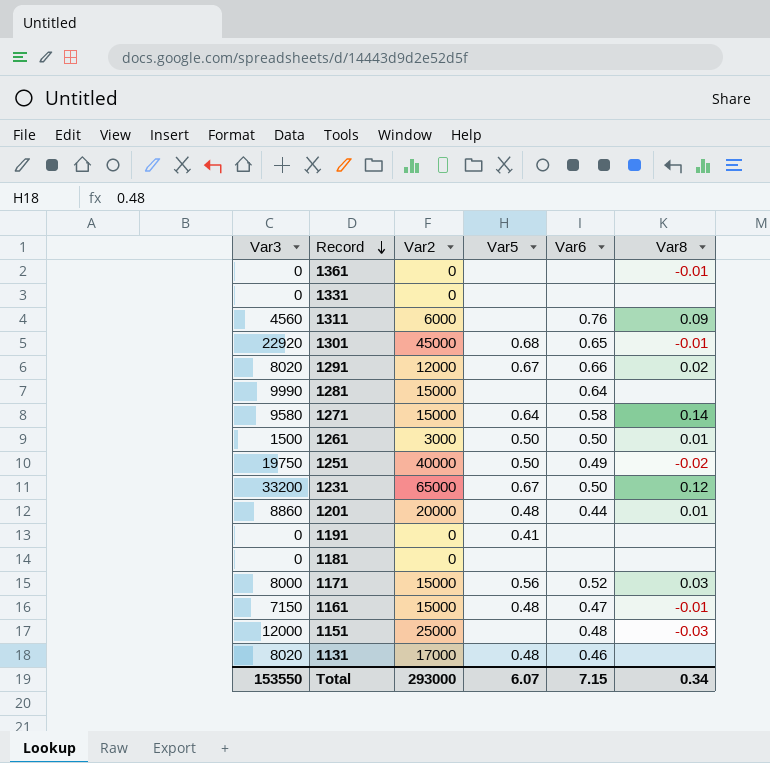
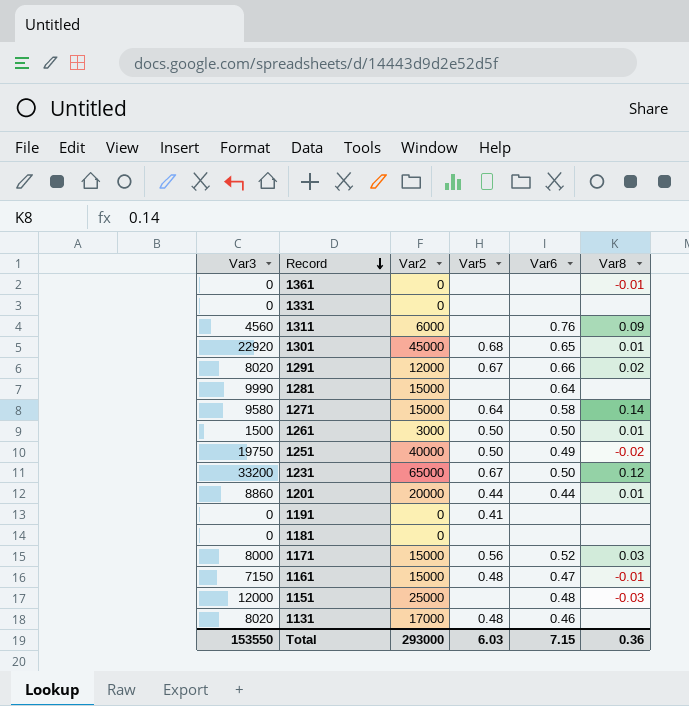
1301 | Var8: -0.01 -> 0.01
1201 | Var5: 0.48 -> 0.44
Total | Var5: 6.07 -> 6.03
Total | Var8: 0.34 -> 0.36

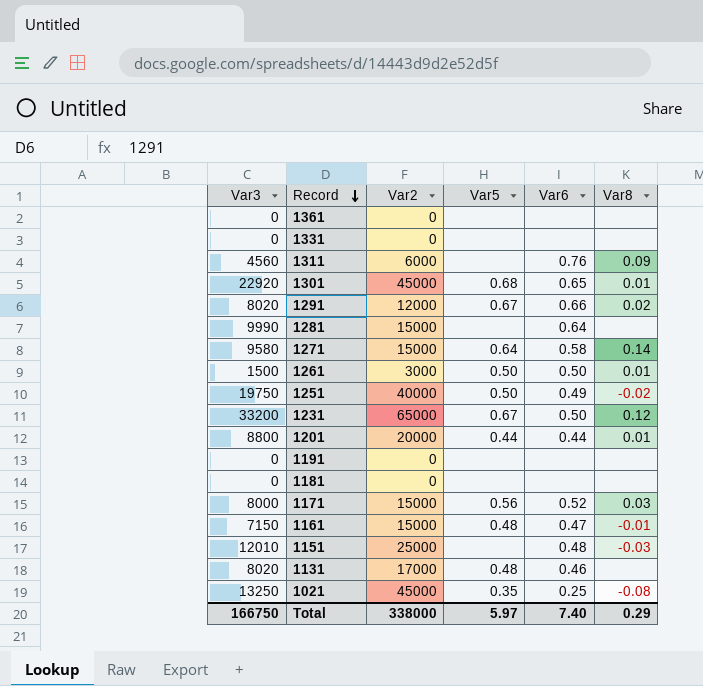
1361 | Var8: -0.01 -> none
1201 | Var3: 8860 -> 8800
1191 | Var5: 0.41 -> none
1151 | Var3: 12000 -> 12010
row 1021: none -> 13250 | 45000 | 0.35 | 0.25 | -0.08
Total | Var3: 153550 -> 166750
Total | Var2: 293000 -> 338000
Total | Var5: 6.03 -> 5.97
Total | Var6: 7.15 -> 7.40
Total | Var8: 0.36 -> 0.29

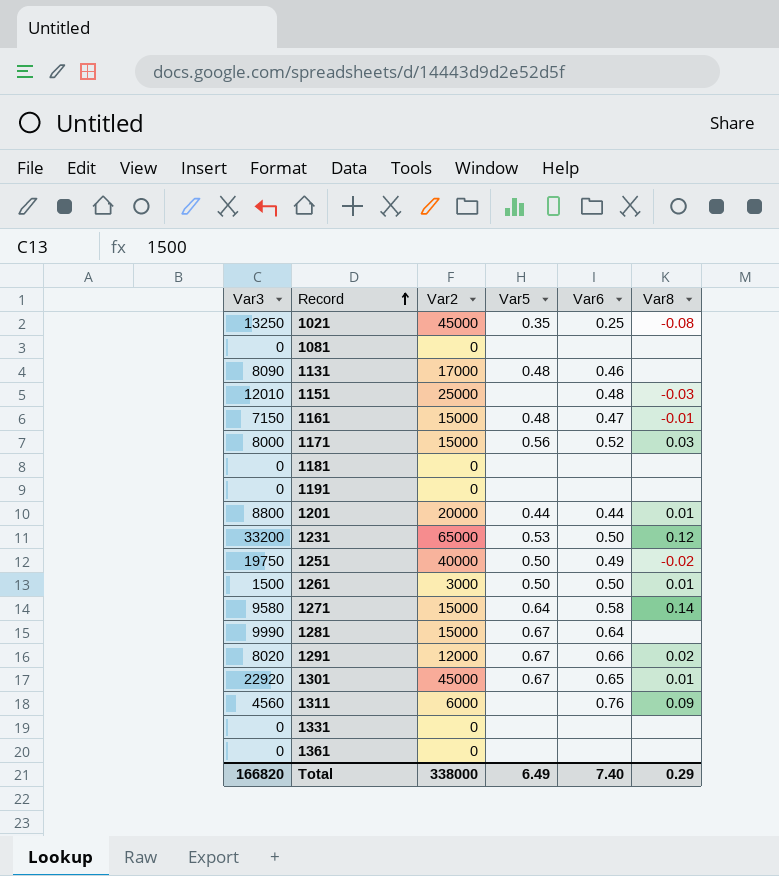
row order: Record descending -> Record ascending
row 1081: none -> 0 | 0 | none | none | none
1131 | Var3: 8020 -> 8090
1231 | Var5: 0.67 -> 0.53
1281 | Var5: none -> 0.67
1301 | Var5: 0.68 -> 0.67
Total | Var3: 166750 -> 166820
Total | Var5: 5.97 -> 6.49

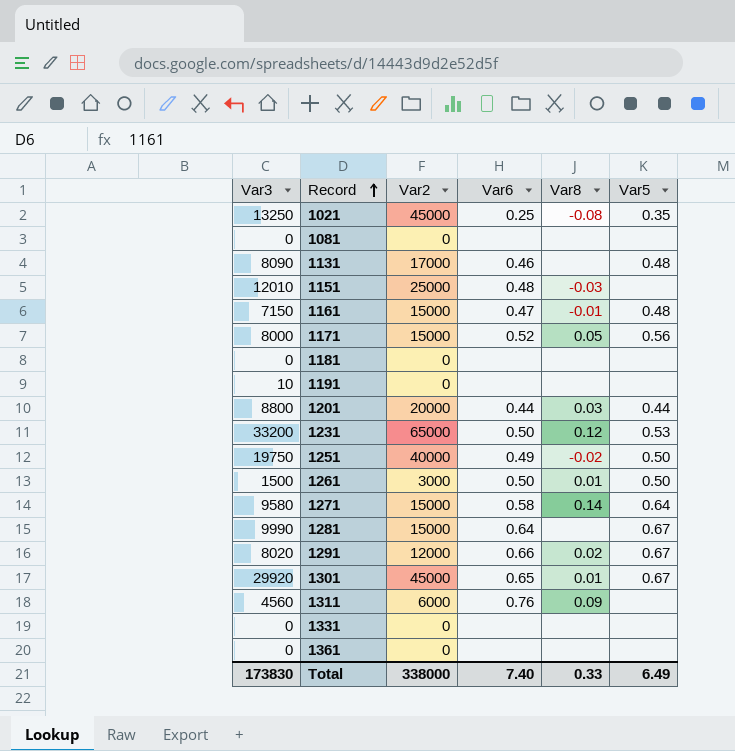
column Var5 | position: 4 -> 6
1171 | Var8: 0.03 -> 0.05
1191 | Var3: 0 -> 10
1201 | Var8: 0.01 -> 0.03
1301 | Var3: 22920 -> 29920
Total | Var3: 166820 -> 173830
Total | Var8: 0.29 -> 0.33

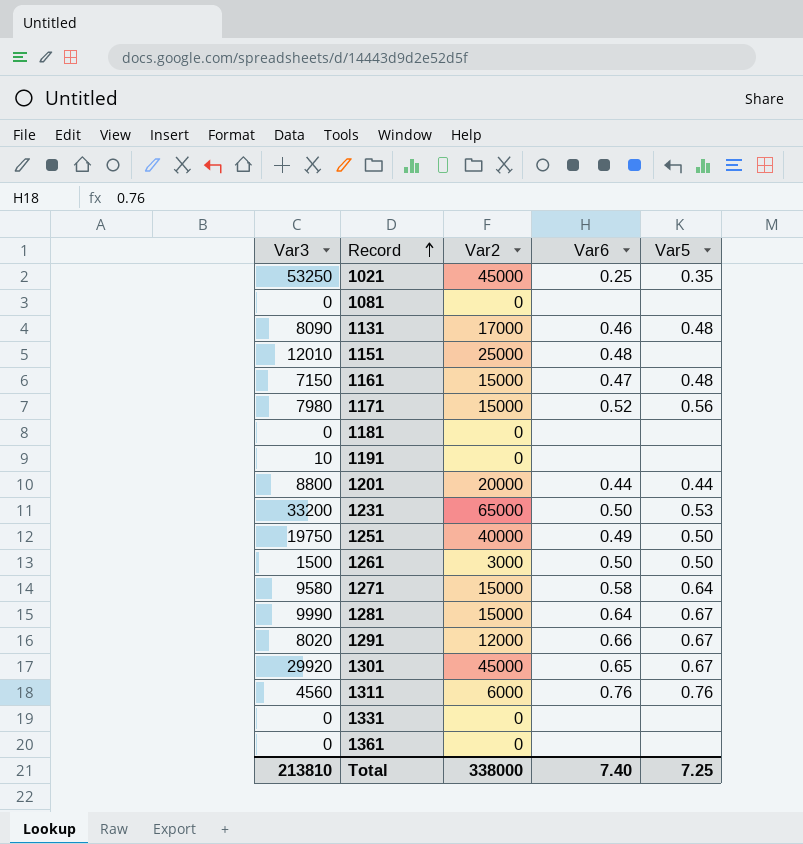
column Var8 | position: 5 -> none
1021 | Var3: 13250 -> 53250
1171 | Var3: 8000 -> 7980
1311 | Var5: none -> 0.76
Total | Var3: 173830 -> 213810
Total | Var5: 6.49 -> 7.25

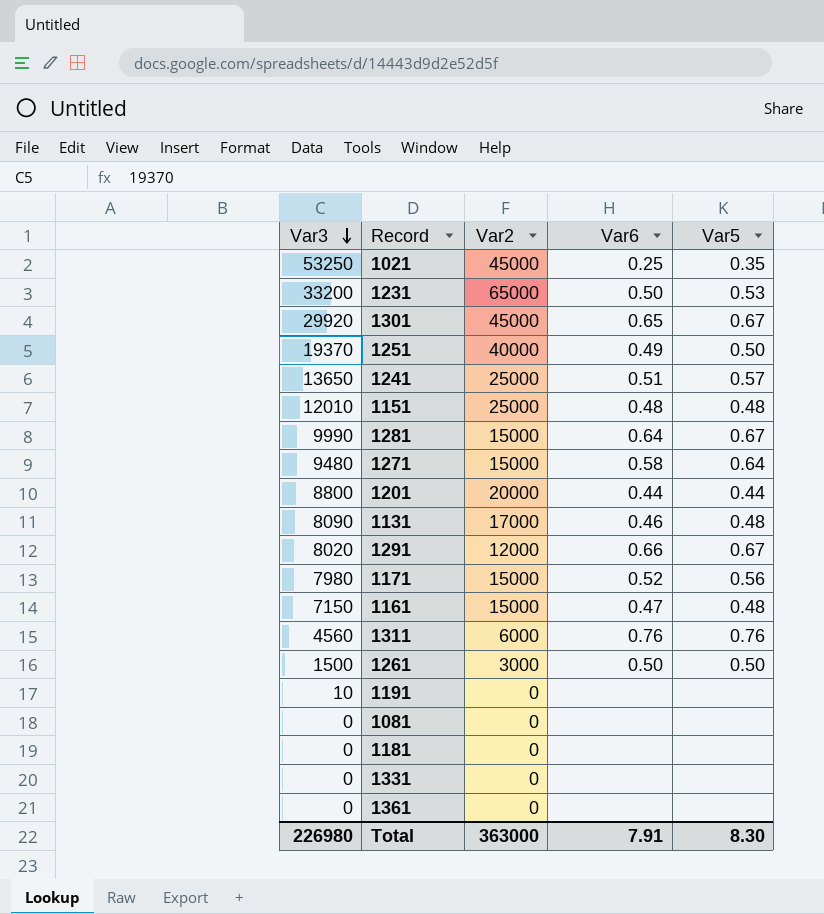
row order: Record ascending -> Var3 descending
1251 | Var3: 19750 -> 19370
row 1241: none -> 13650 | 25000 | 0.51 | 0.57
1151 | Var5: none -> 0.48
1271 | Var3: 9580 -> 9480
Total | Var3: 213810 -> 226980
Total | Var2: 338000 -> 363000
Total | Var6: 7.40 -> 7.91
Total | Var5: 7.25 -> 8.30

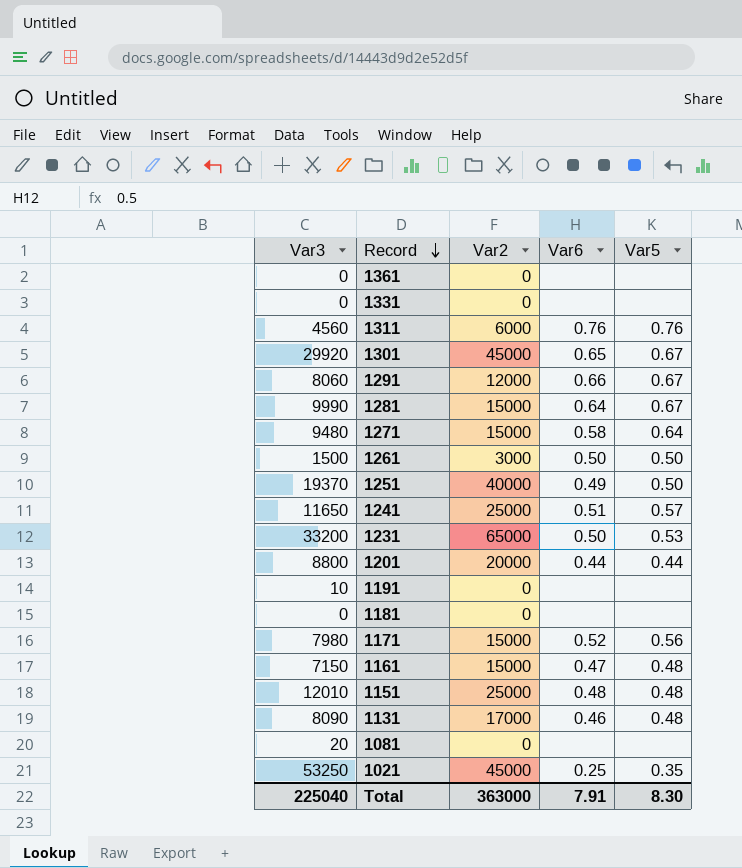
row order: Var3 descending -> Record descending
1291 | Var3: 8020 -> 8060
1241 | Var3: 13650 -> 11650
1081 | Var3: 0 -> 20
Total | Var3: 226980 -> 225040

